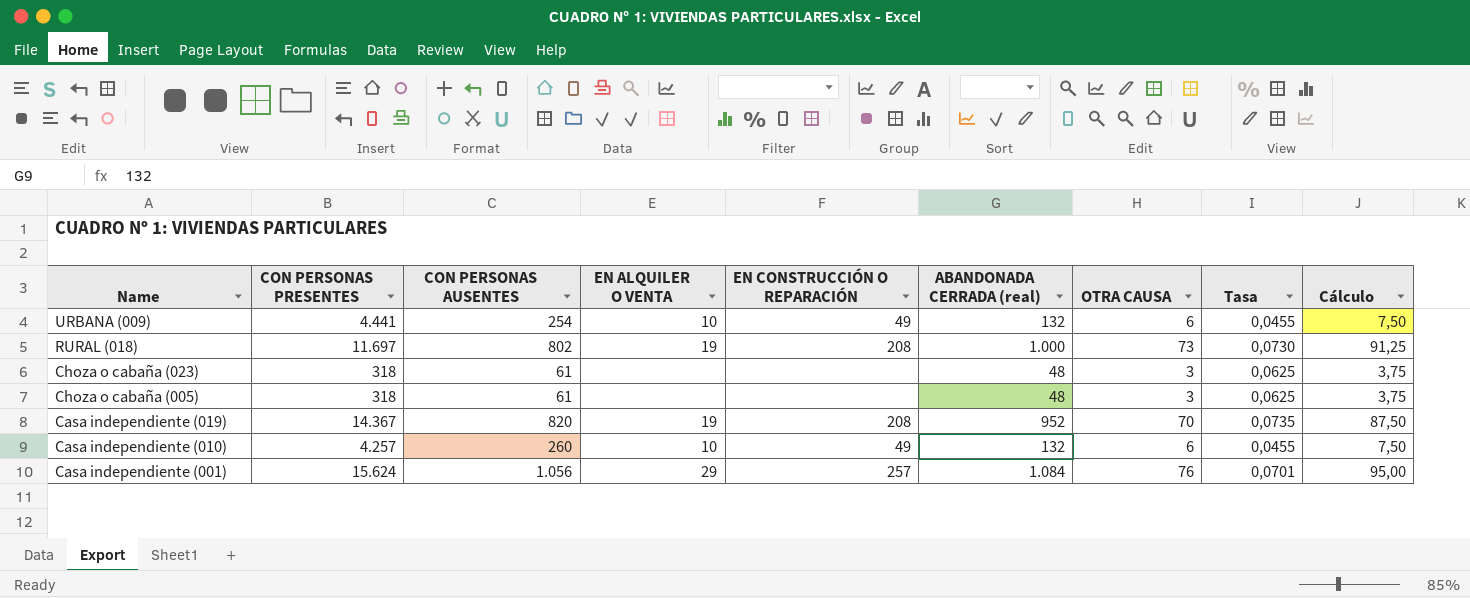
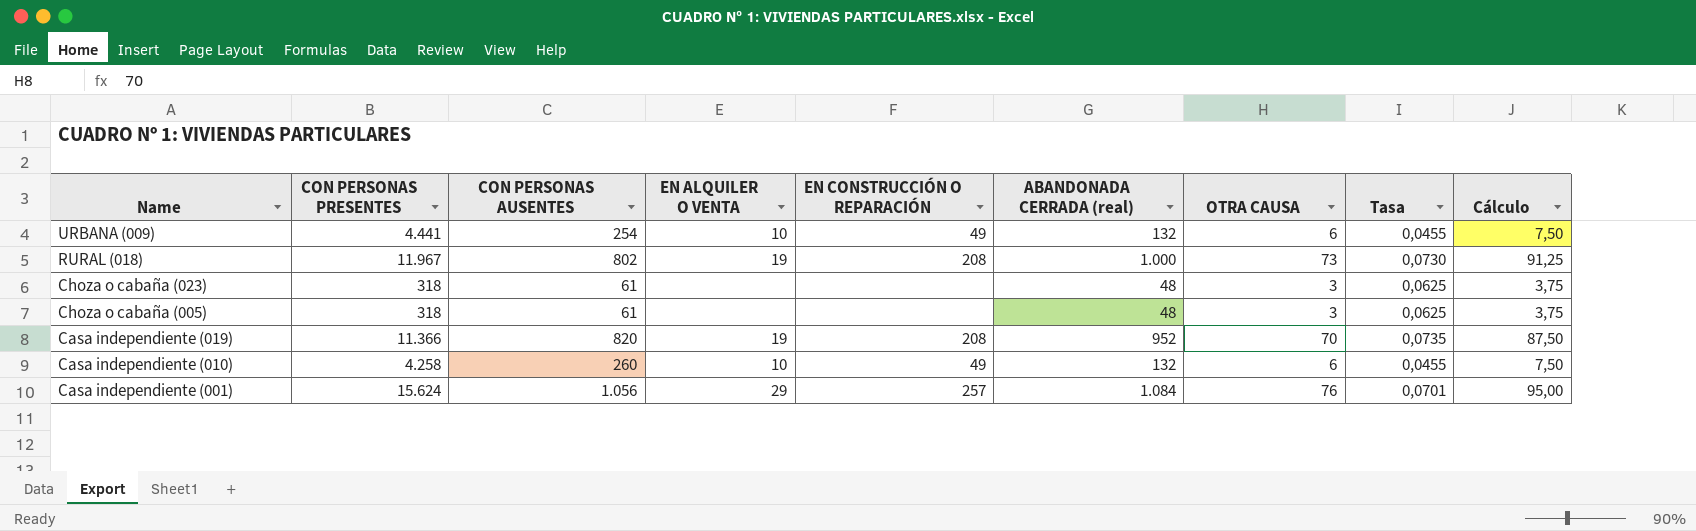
RURAL (018) | CON PERSONAS PRESENTES: 11.697 -> 11.967
Casa independiente (019) | CON PERSONAS PRESENTES: 14.367 -> 11.366
Casa independiente (010) | CON PERSONAS PRESENTES: 4.257 -> 4.258

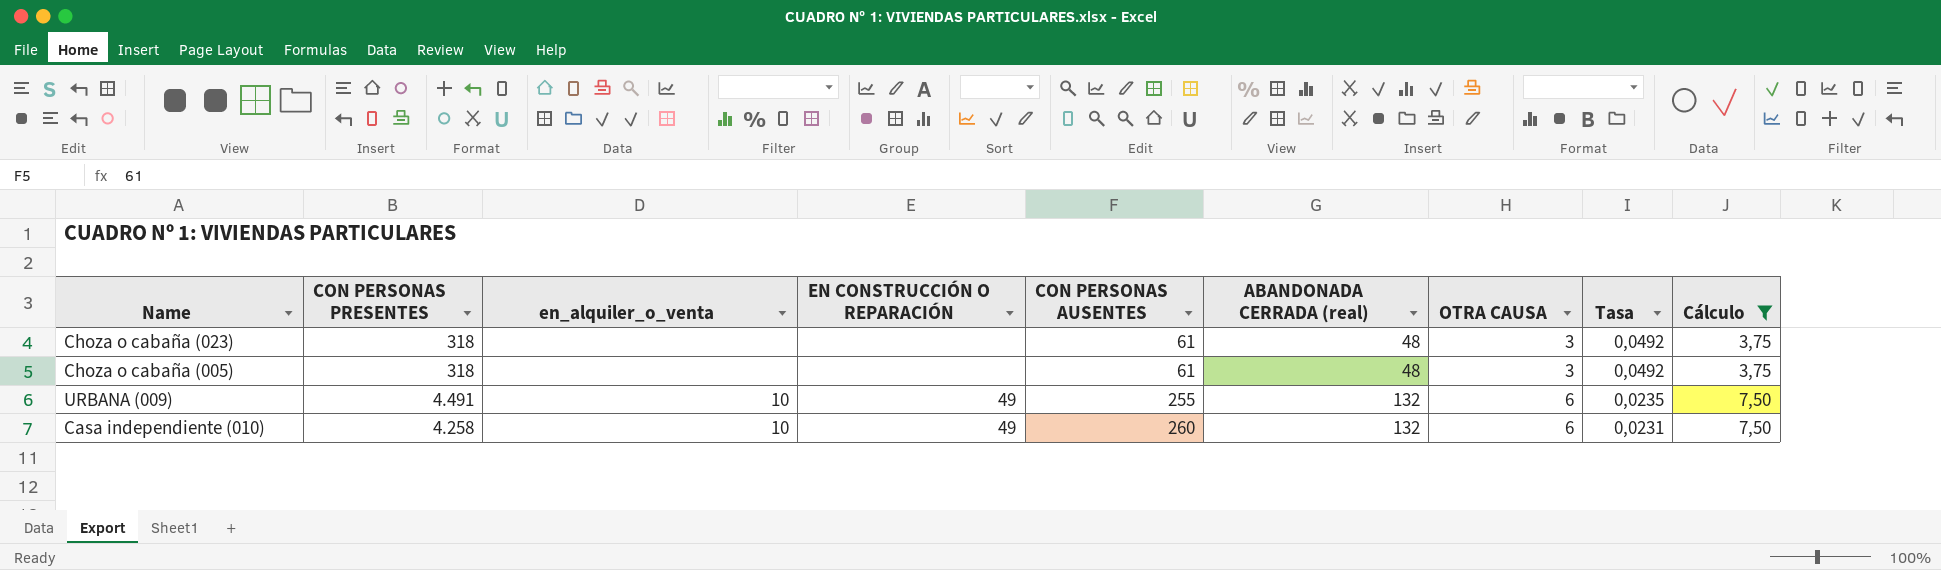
filter: none -> Cálculo <= 7,50
row order: Name descending -> CON PERSONAS AUSENTES ascending
column name: EN ALQUILER O VENTA -> en_alquiler_o_venta
column CON PERSONAS AUSENTES | position: 3 -> 5
column Tasa | formula: [OTRA CAUSA] / [ABANDONADA CERRADA (real)] -> [OTRA CAUSA] / [CON PERSONAS AUSENTES]
URBANA (009) | CON PERSONAS PRESENTES: 4.441 -> 4.491
URBANA (009) | CON PERSONAS AUSENTES: 254 -> 255

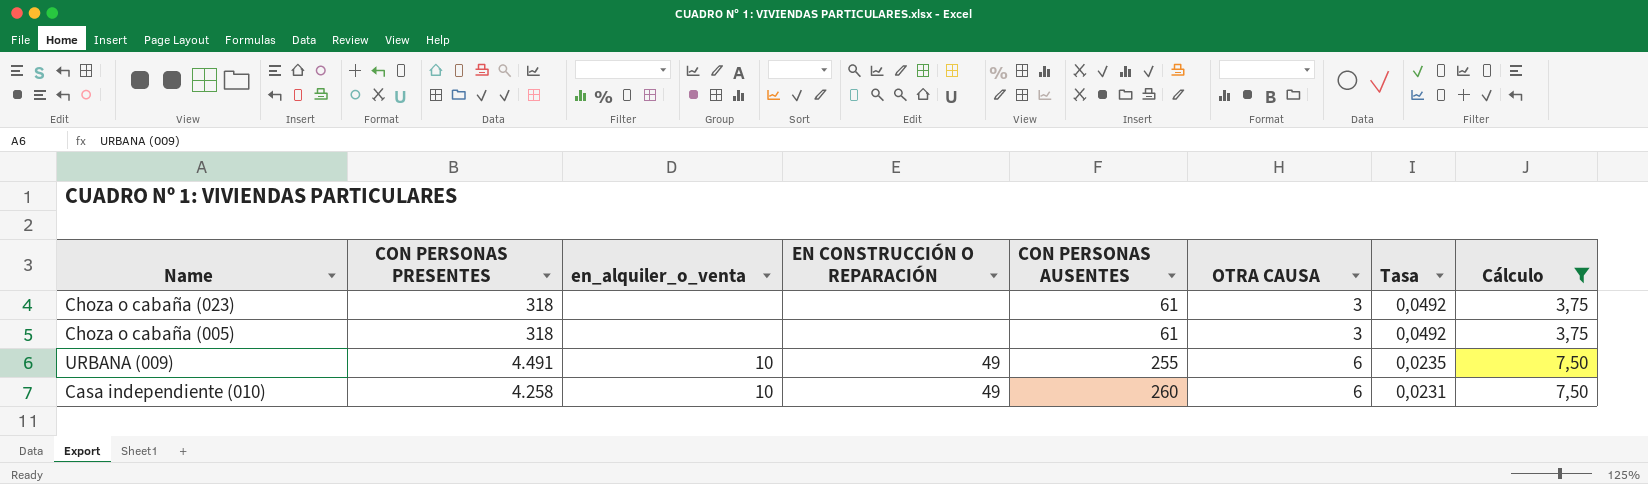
column ABANDONADA CERRADA (real) | position: 6 -> none

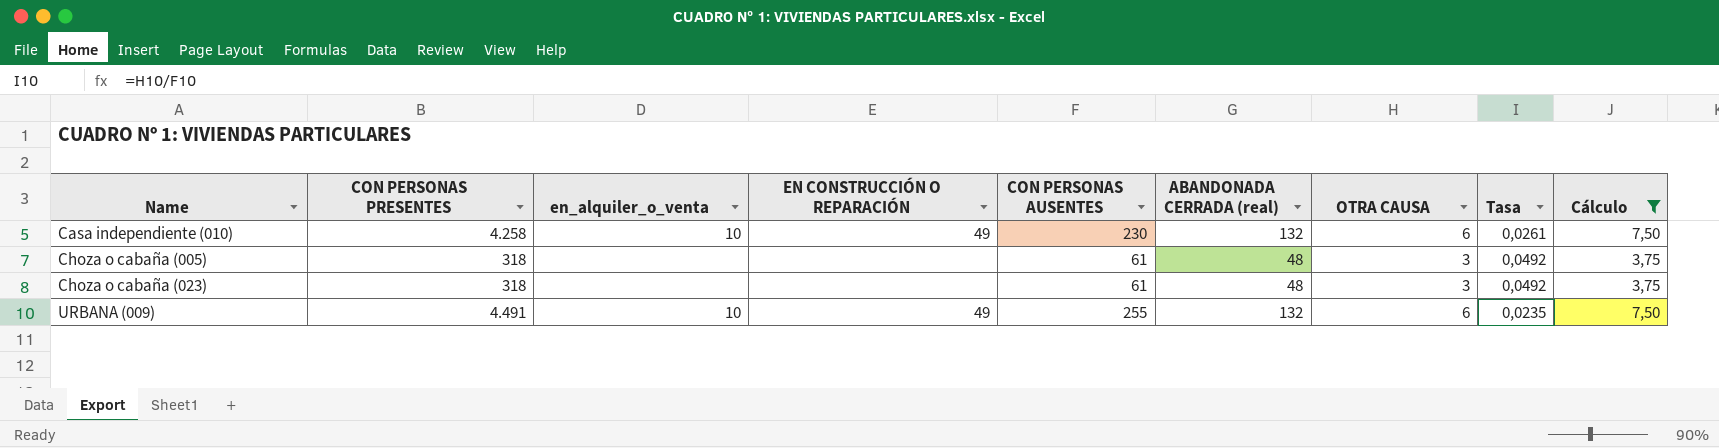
row order: CON PERSONAS AUSENTES ascending -> Name ascending
column ABANDONADA CERRADA (real) | position: none -> 6
Casa independiente (010) | CON PERSONAS AUSENTES: 260 -> 230
Casa independiente (010) | Tasa: 0,0231 -> 0,0261

